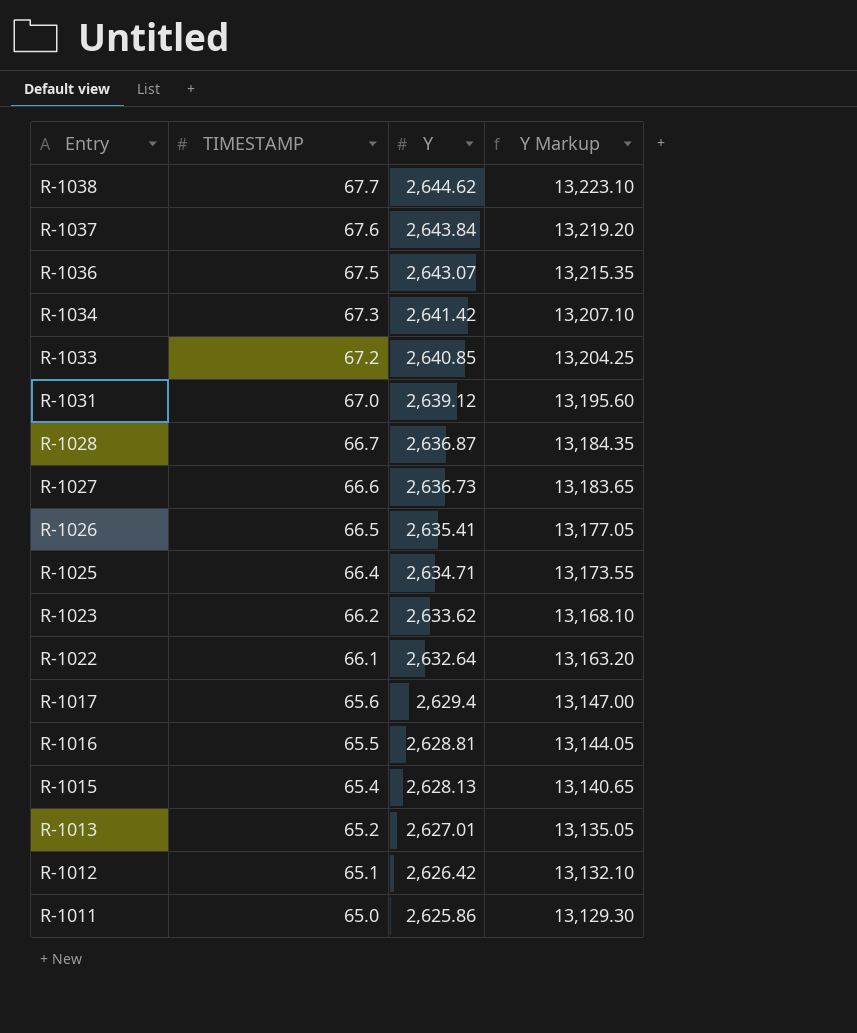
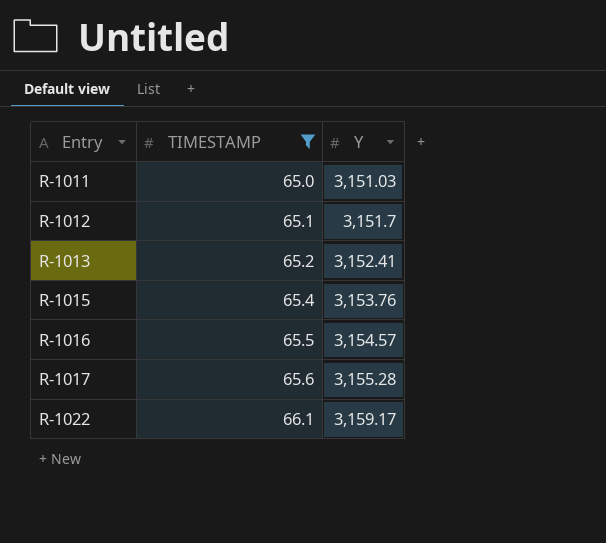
filter: none -> TIMESTAMP <= 66.1
row order: Entry descending -> Entry ascending
column Y Markup | formula: [Y] * 5 -> none
R-1011 | Y: 2,625.86 -> 3,151.03
R-1012 | Y: 2,626.42 -> 3,151.7
R-1013 | Y: 2,627.01 -> 3,152.41
R-1015 | Y: 2,628.13 -> 3,153.76
R-1016 | Y: 2,628.81 -> 3,154.57
R-1017 | Y: 2,629.4 -> 3,155.28
R-1022 | Y: 2,632.64 -> 3,159.17

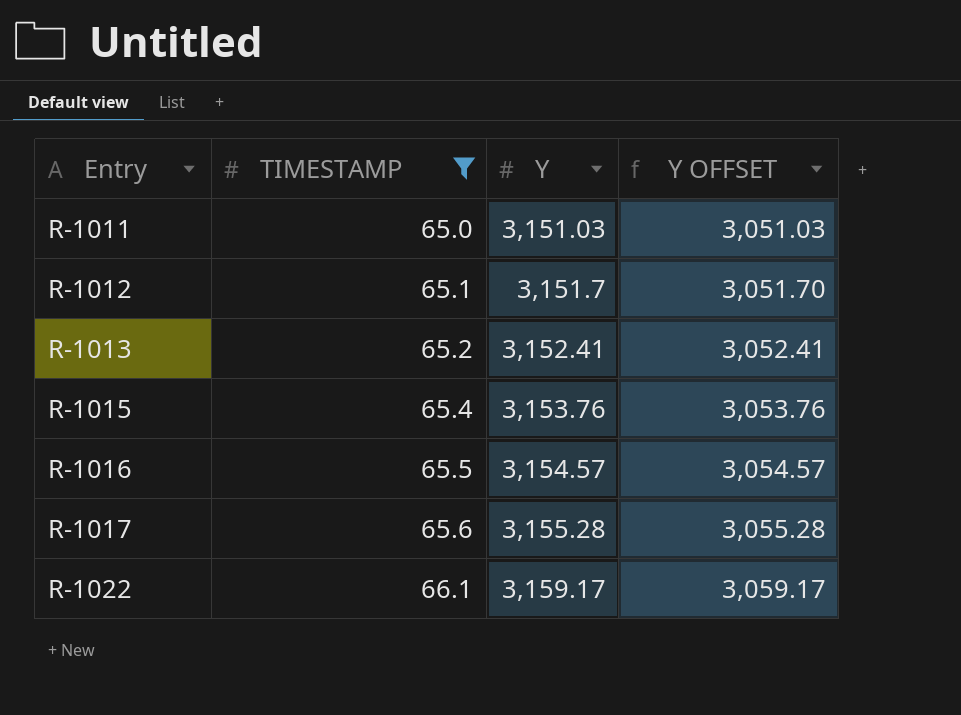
column Y OFFSET | formula: none -> [Y] - 100

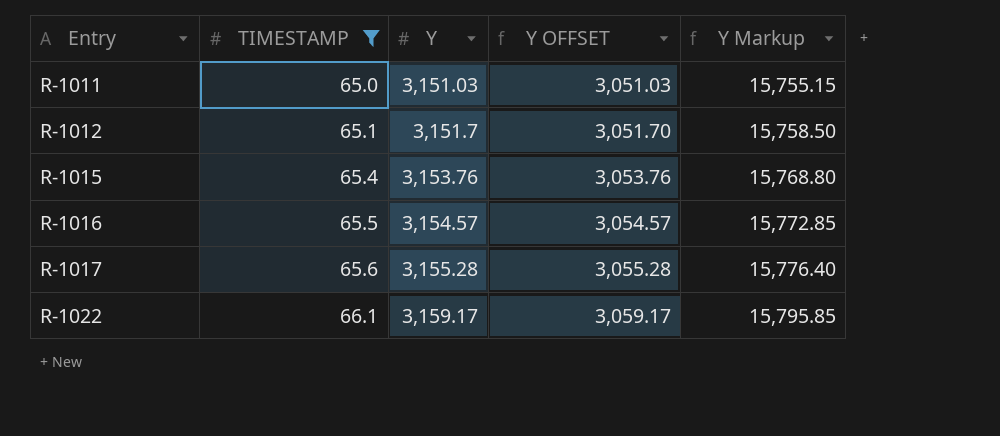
column Y Markup | formula: none -> [Y] * 5
row R-1013: 65.2 | 3,152.41 | 3,052.41 -> none

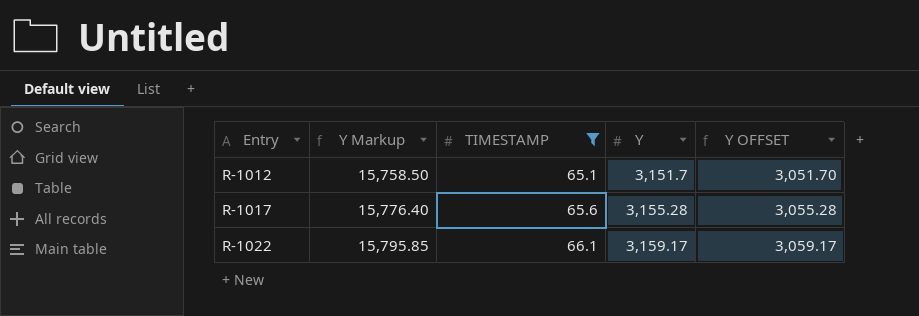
column Y Markup | position: 5 -> 2
row R-1011: 65.0 | 3,151.03 | 3,051.03 | 15,755.15 -> none
row R-1015: 65.4 | 3,153.76 | 3,053.76 | 15,768.80 -> none
row R-1016: 65.5 | 3,154.57 | 3,054.57 | 15,772.85 -> none

